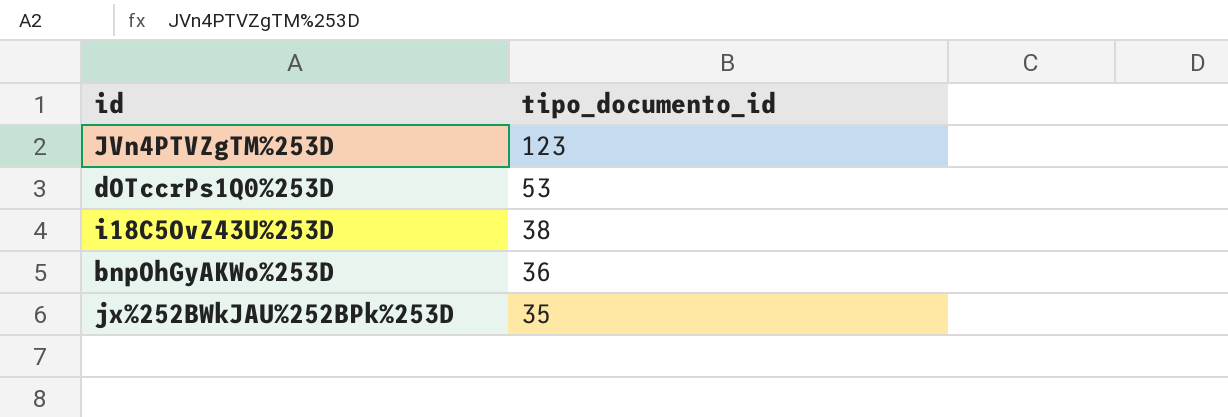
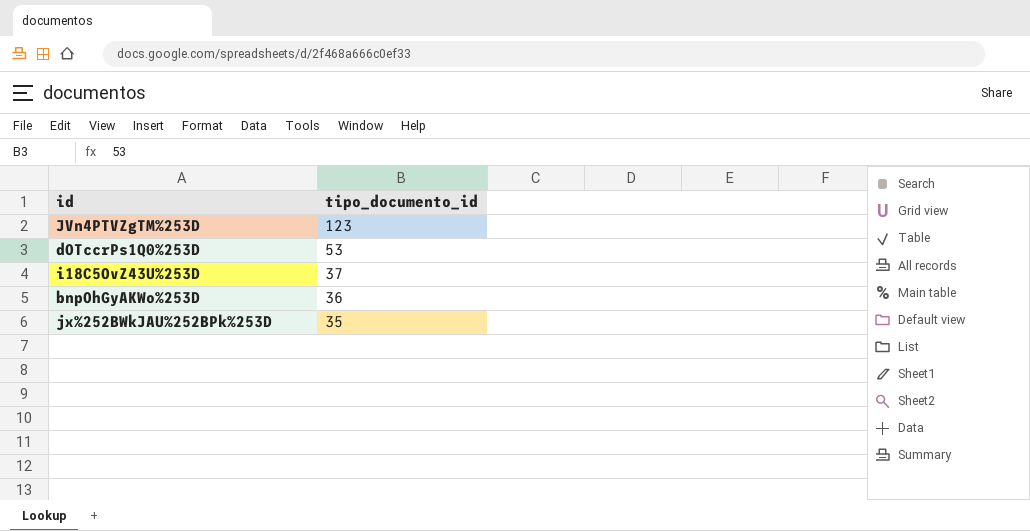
i18C5OvZ43U%253D | tipo_documento_id: 38 -> 37

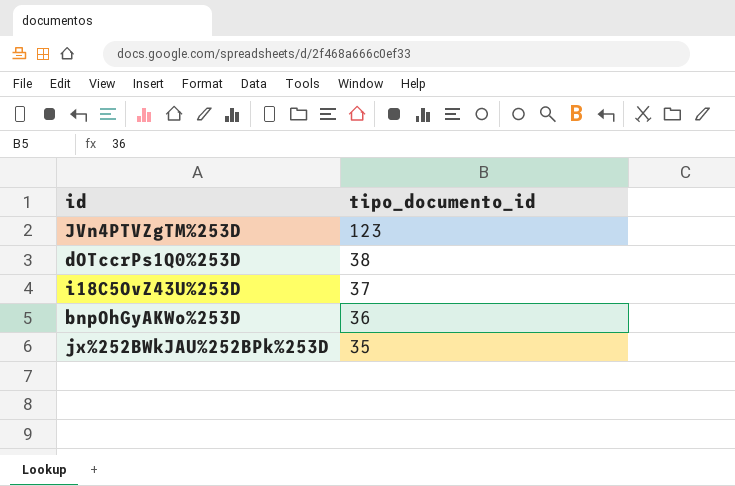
dOTccrPs1Q0%253D | tipo_documento_id: 53 -> 38

